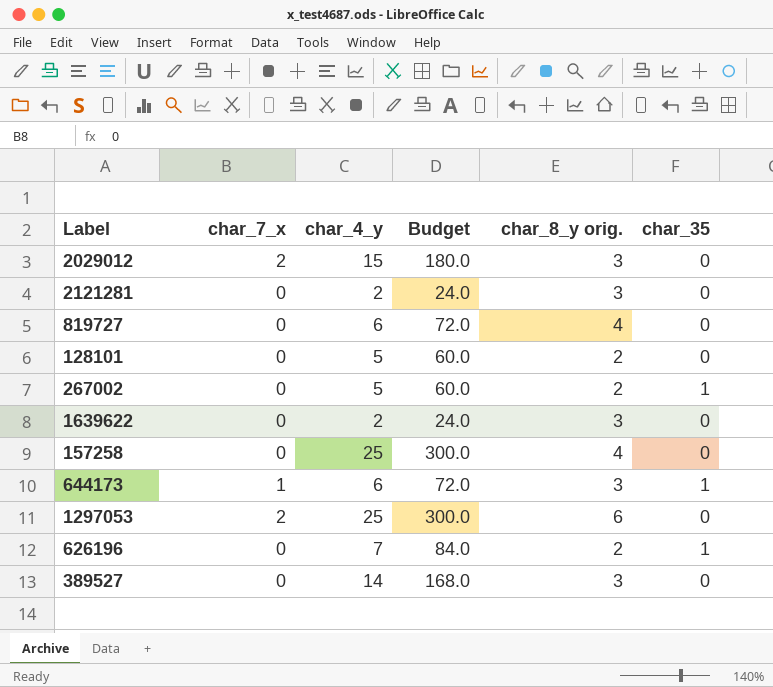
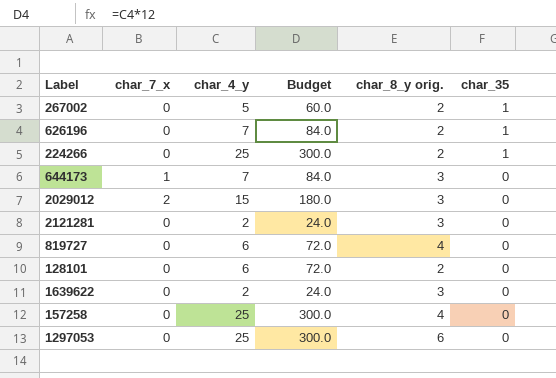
row order: none -> char_35 descending
row 389527: 0 | 14 | 168.0 | 3 | 0 -> none
row 224266: none -> 0 | 25 | 300.0 | 2 | 1
644173 | char_4_y: 6 -> 7
644173 | Budget: 72.0 -> 84.0
644173 | char_35: 1 -> 0
128101 | char_4_y: 5 -> 6
128101 | Budget: 60.0 -> 72.0
1297053 | char_7_x: 2 -> 0

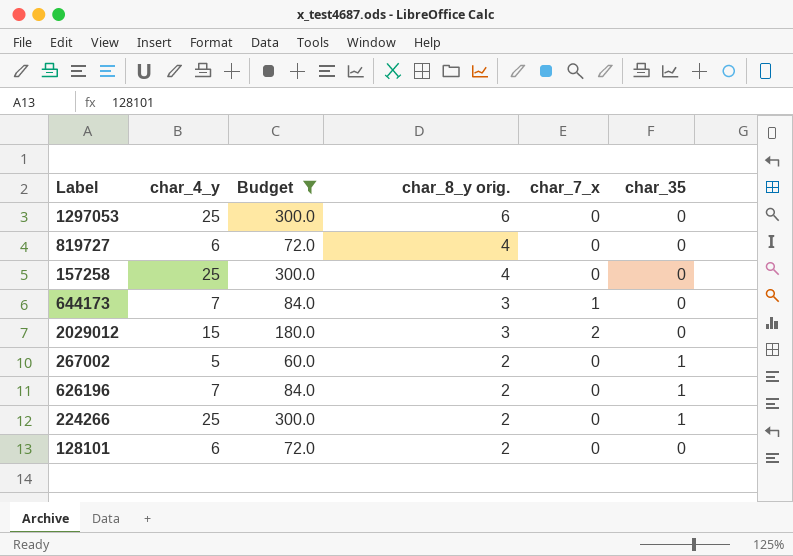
filter: none -> Budget != 24.0
row order: char_35 descending -> char_8_y orig. descending
column char_7_x | position: 2 -> 5

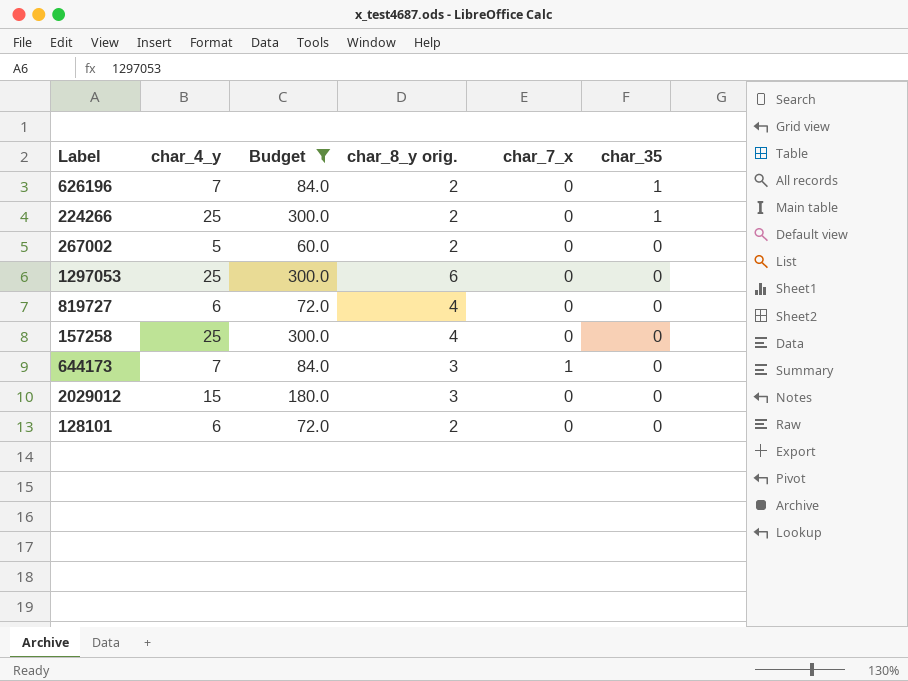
row order: char_8_y orig. descending -> char_35 descending
267002 | char_35: 1 -> 0
2029012 | char_7_x: 2 -> 0

